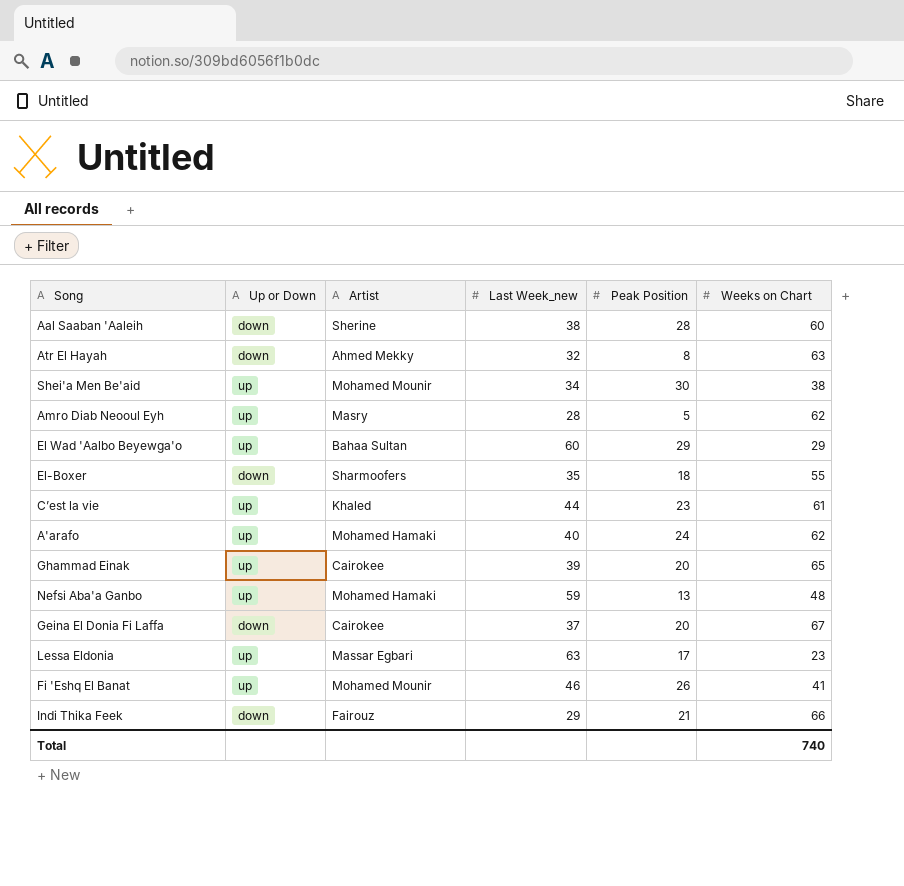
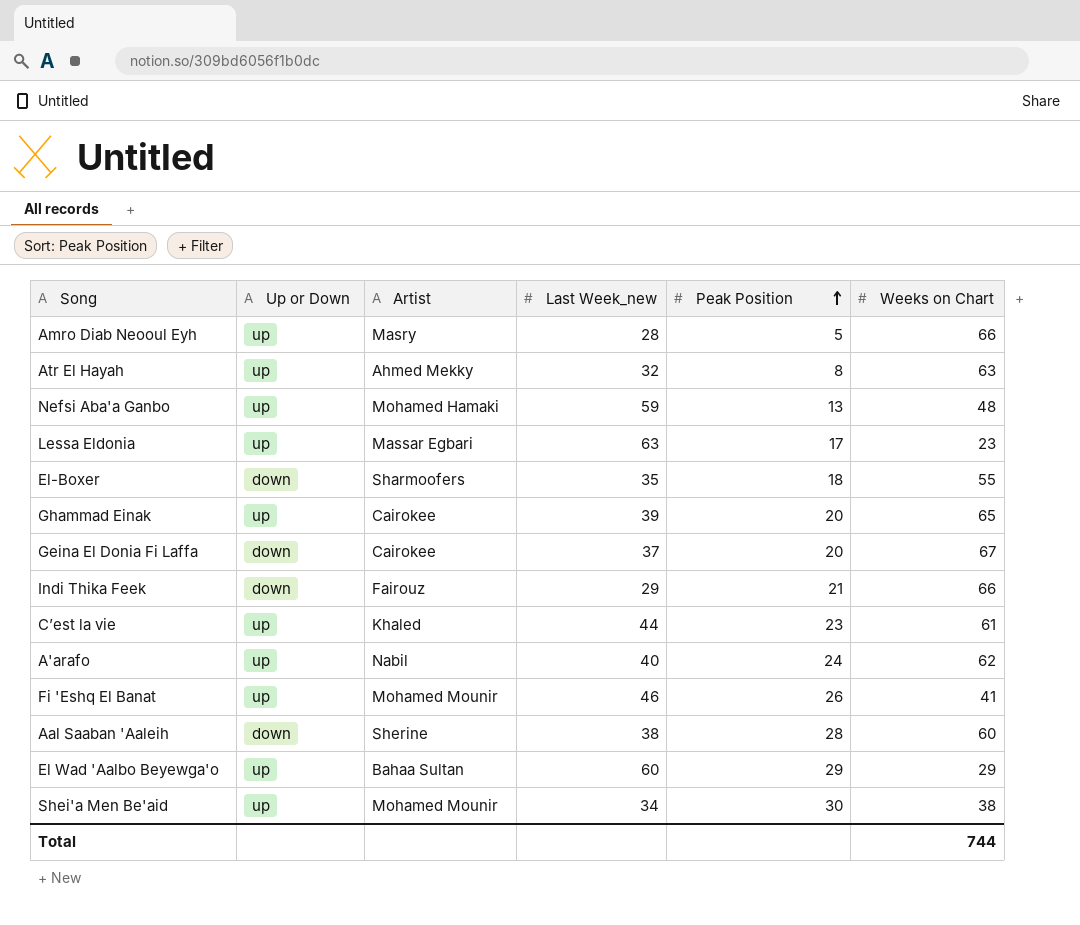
row order: none -> Peak Position ascending
Amro Diab Neooul Eyh | Weeks on Chart: 62 -> 66
Atr El Hayah | Up or Down: down -> up
A'arafo | Artist: Mohamed Hamaki -> Nabil
Total | Weeks on Chart: 740 -> 744

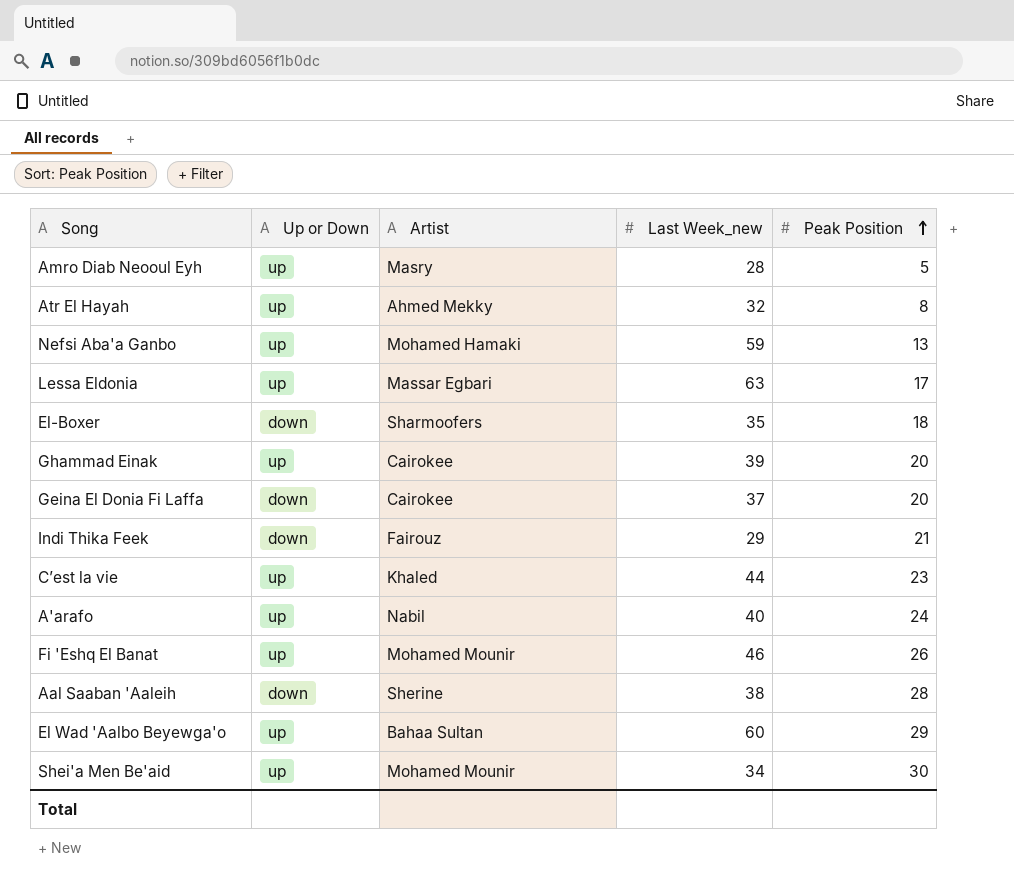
column Weeks on Chart | position: 6 -> none

